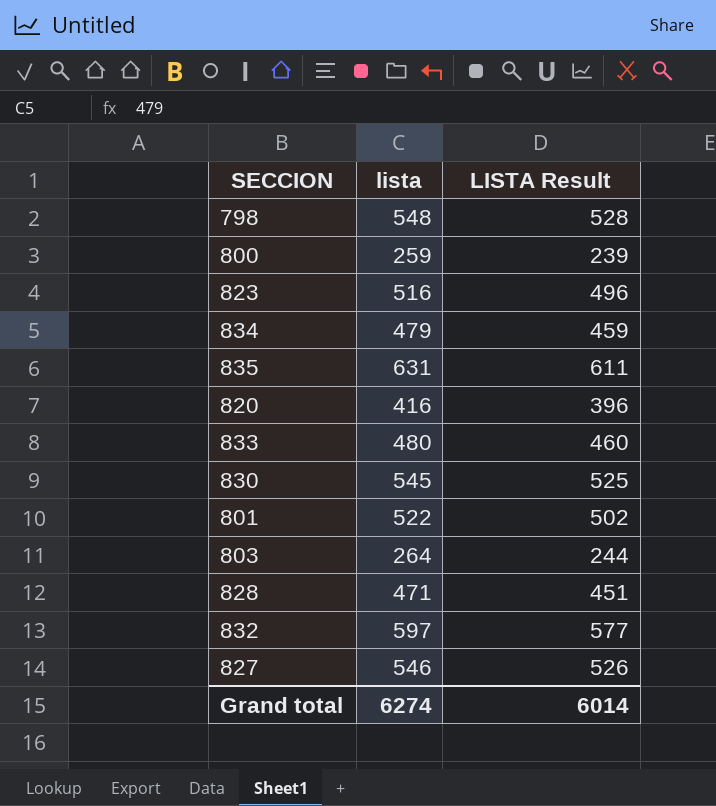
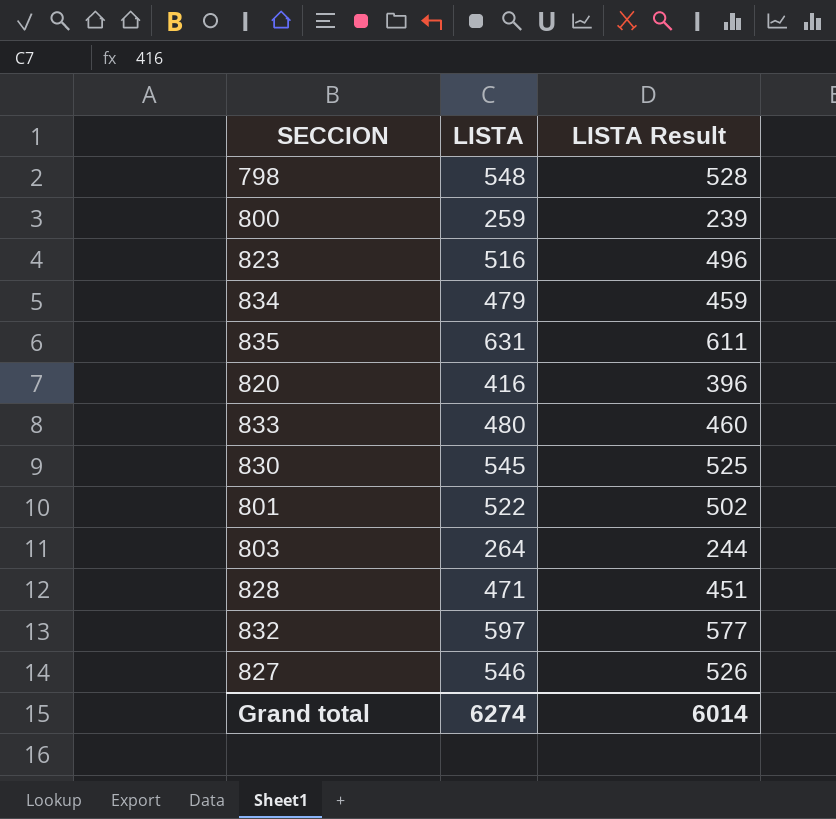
column name: lista -> LISTA

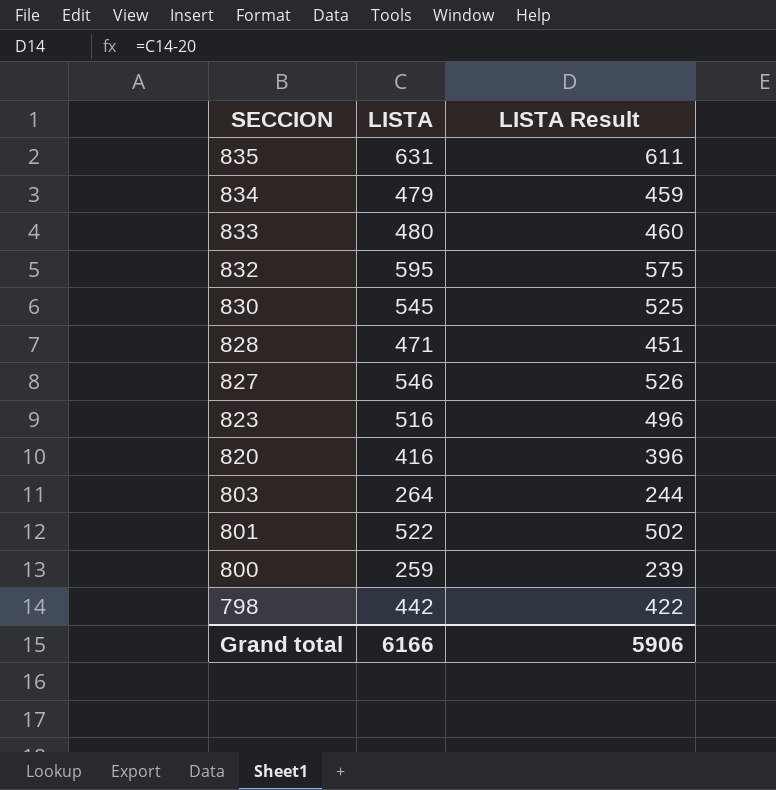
row order: none -> SECCION descending
832 | LISTA: 597 -> 595
832 | LISTA Result: 577 -> 575
798 | LISTA: 548 -> 442
798 | LISTA Result: 528 -> 422
Grand total | LISTA: 6274 -> 6166
Grand total | LISTA Result: 6014 -> 5906

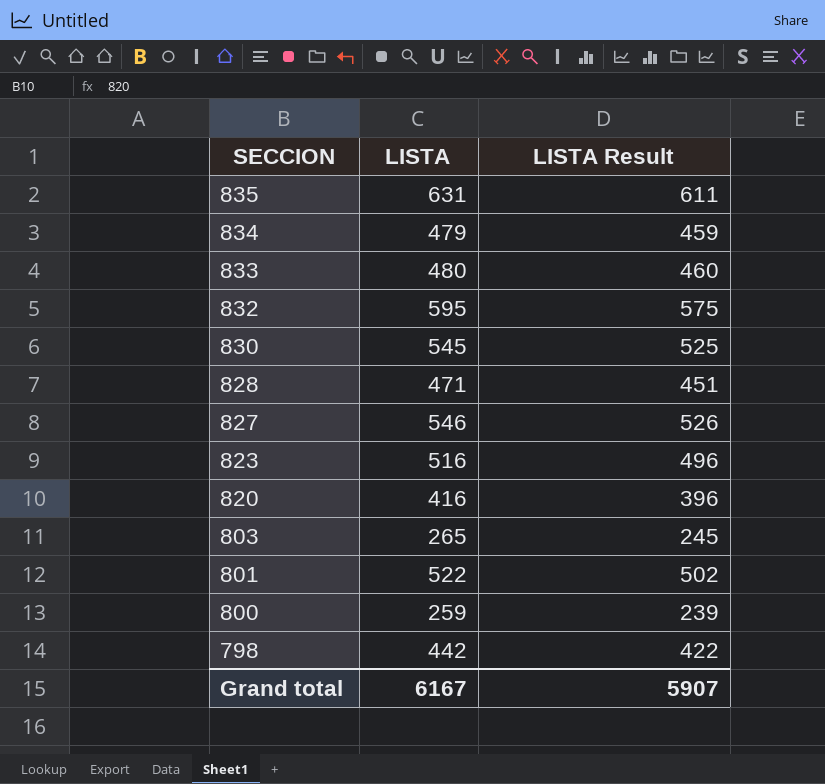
803 | LISTA: 264 -> 265
803 | LISTA Result: 244 -> 245
Grand total | LISTA: 6166 -> 6167
Grand total | LISTA Result: 5906 -> 5907

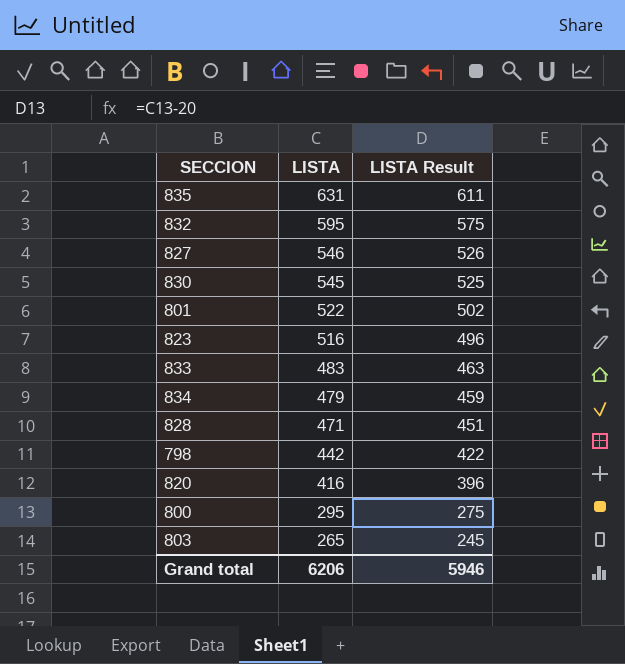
row order: SECCION descending -> LISTA descending
833 | LISTA: 480 -> 483
833 | LISTA Result: 460 -> 463
800 | LISTA: 259 -> 295
800 | LISTA Result: 239 -> 275
Grand total | LISTA: 6167 -> 6206
Grand total | LISTA Result: 5907 -> 5946

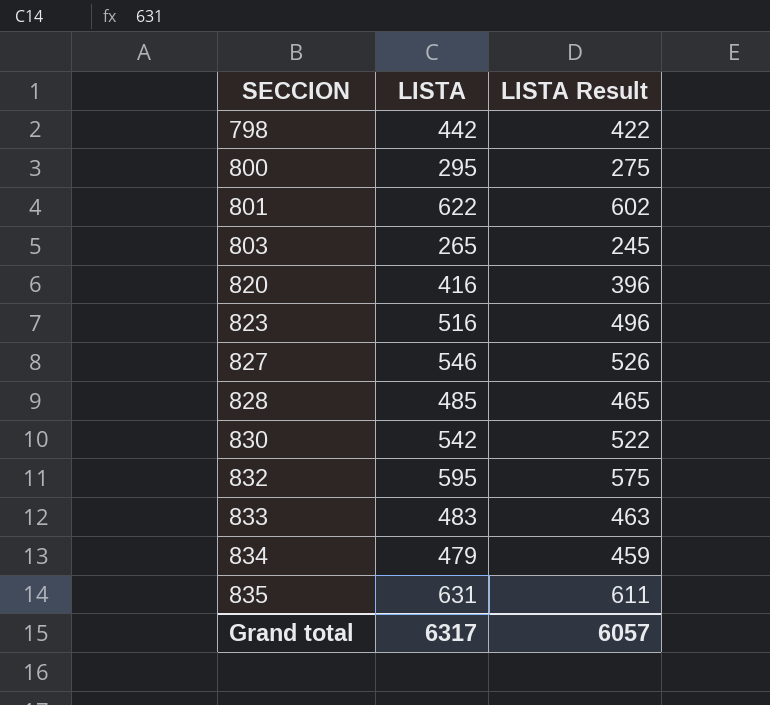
row order: LISTA descending -> SECCION ascending
801 | LISTA: 522 -> 622
801 | LISTA Result: 502 -> 602
828 | LISTA: 471 -> 485
828 | LISTA Result: 451 -> 465
830 | LISTA: 545 -> 542
830 | LISTA Result: 525 -> 522
Grand total | LISTA: 6206 -> 6317
Grand total | LISTA Result: 5946 -> 6057

